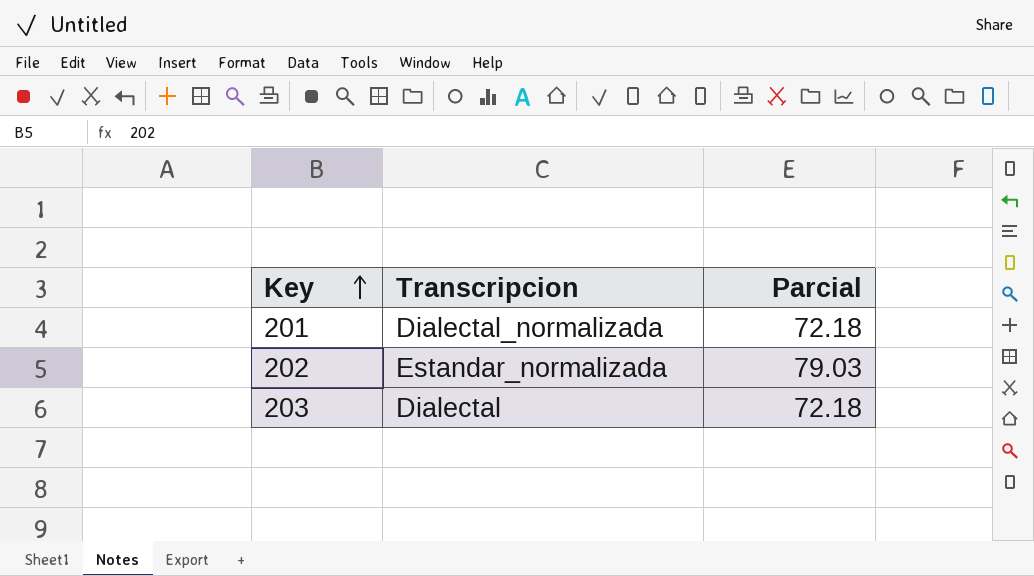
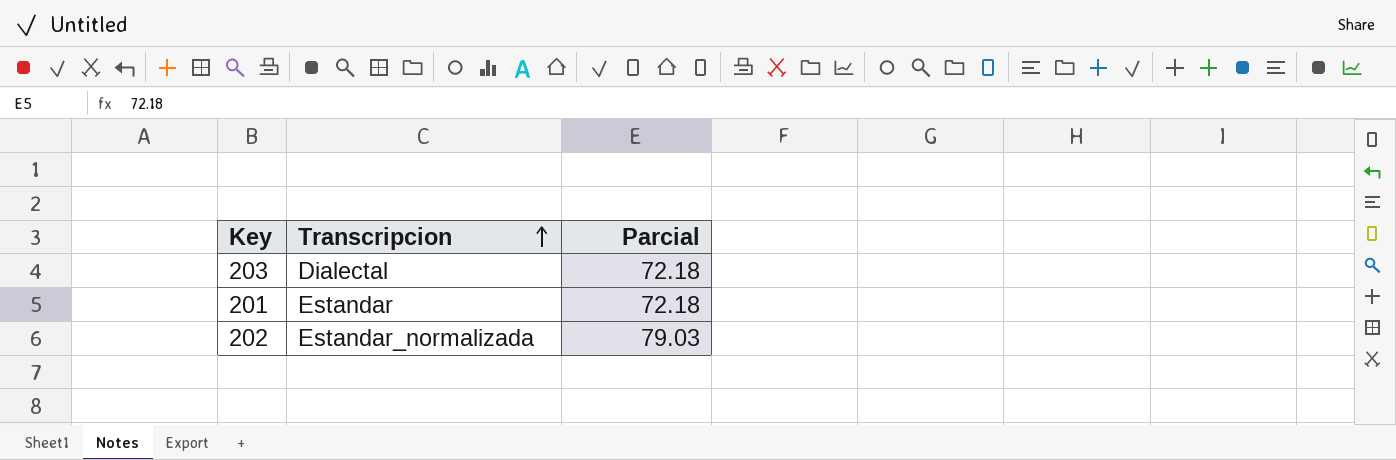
row order: Key ascending -> Transcripcion ascending
201 | Transcripcion: Dialectal_normalizada -> Estandar

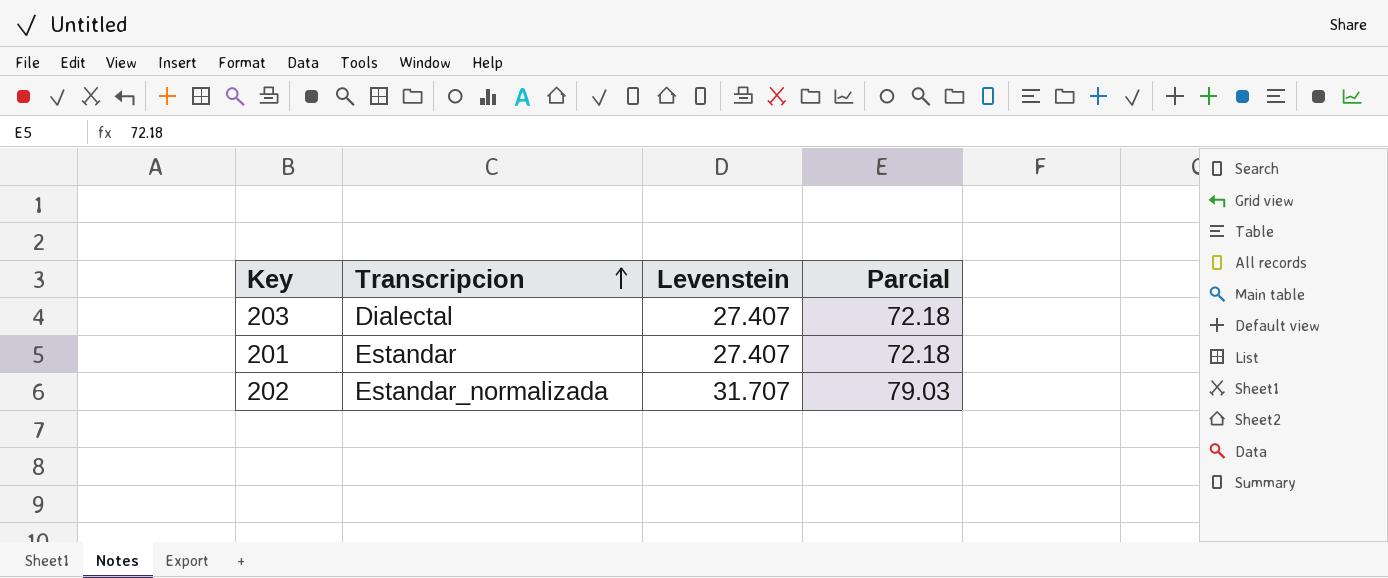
column Levenstein | position: none -> 3

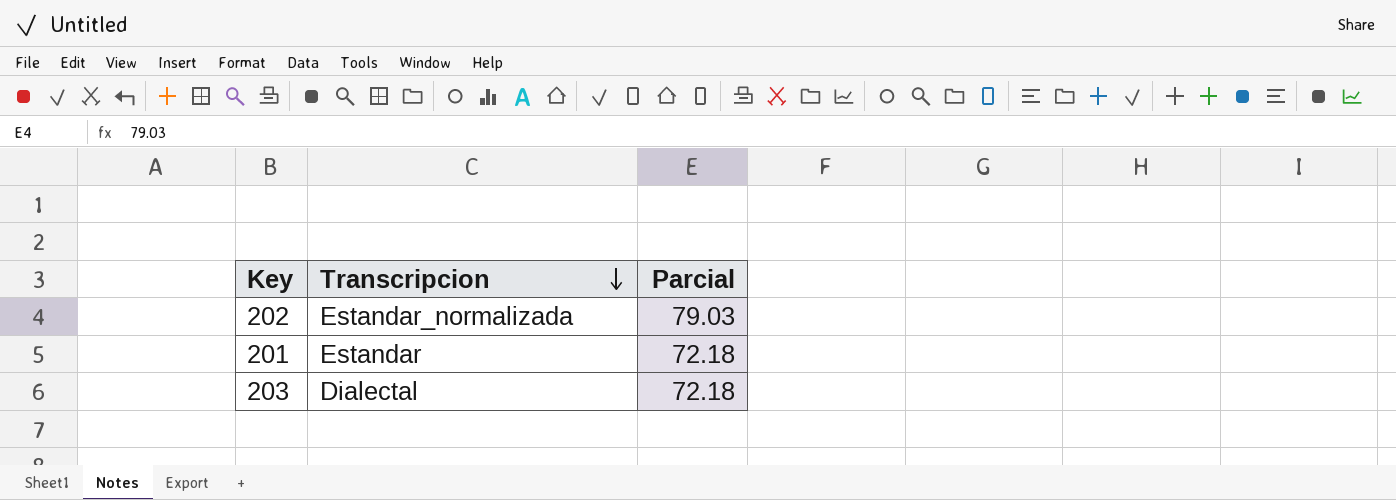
row order: Transcripcion ascending -> Transcripcion descending
column Levenstein | position: 3 -> none

